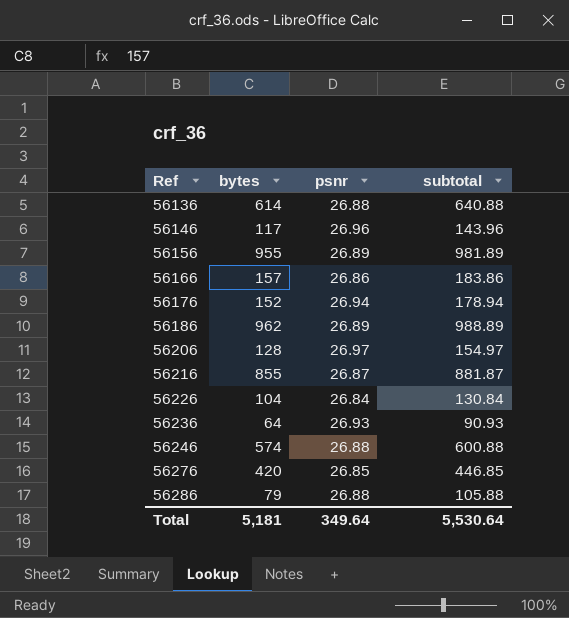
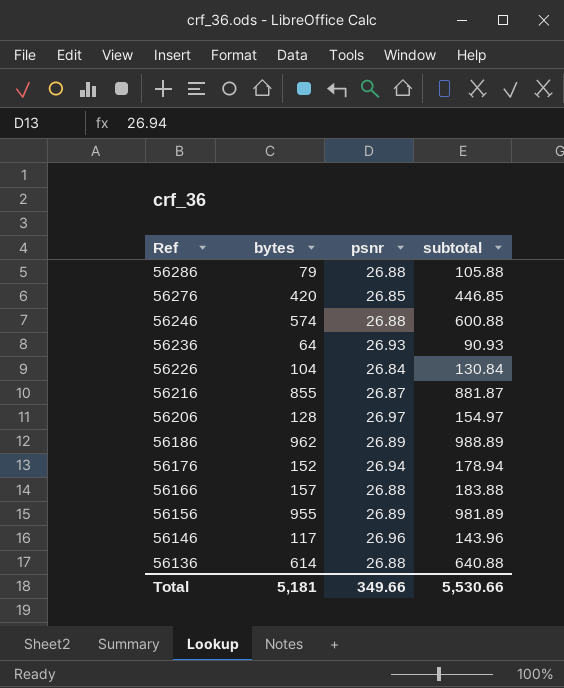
row order: Ref ascending -> Ref descending
56166 | psnr: 26.86 -> 26.88
56166 | subtotal: 183.86 -> 183.88
Total | psnr: 349.64 -> 349.66
Total | subtotal: 5,530.64 -> 5,530.66

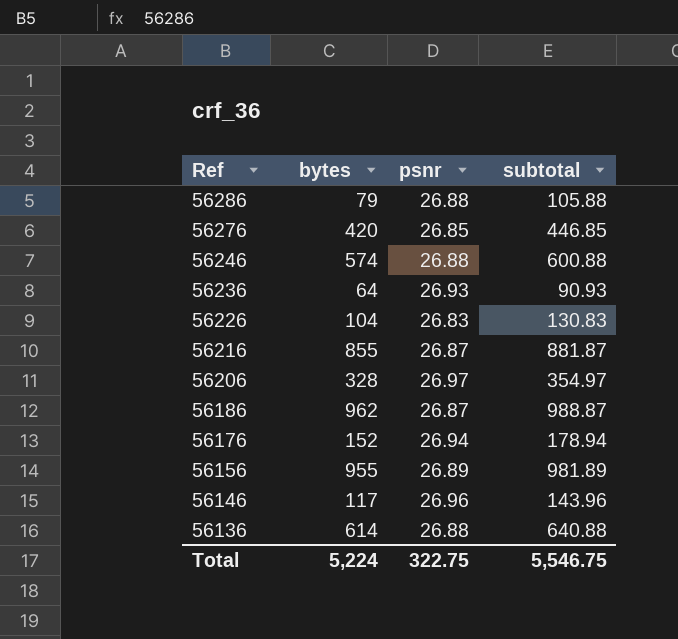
row 56166: 157 | 26.88 | 183.88 -> none
56226 | psnr: 26.84 -> 26.83
56226 | subtotal: 130.84 -> 130.83
56206 | bytes: 128 -> 328
56206 | subtotal: 154.97 -> 354.97
56186 | psnr: 26.89 -> 26.87
56186 | subtotal: 988.89 -> 988.87
Total | bytes: 5,181 -> 5,224
Total | psnr: 349.66 -> 322.75
Total | subtotal: 5,530.66 -> 5,546.75

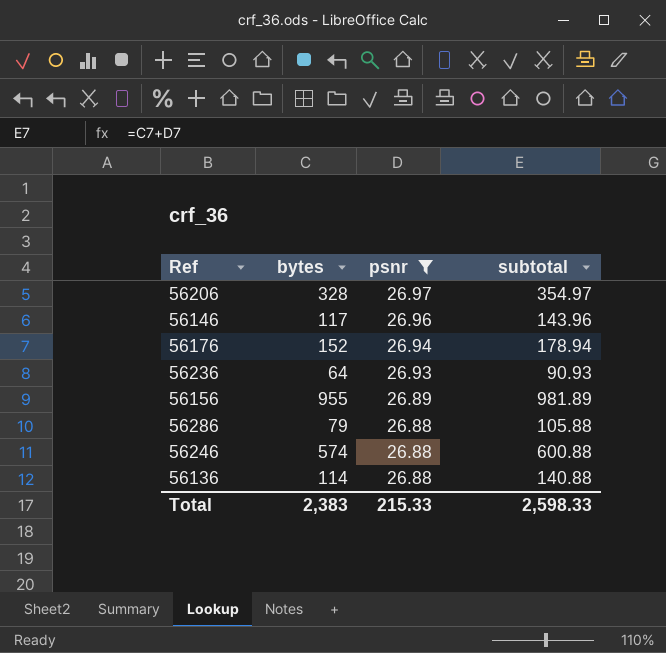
filter: none -> psnr >= 26.88
row order: Ref descending -> psnr descending
56136 | bytes: 614 -> 114
56136 | subtotal: 640.88 -> 140.88
Total | bytes: 5,224 -> 2,383
Total | psnr: 322.75 -> 215.33
Total | subtotal: 5,546.75 -> 2,598.33

